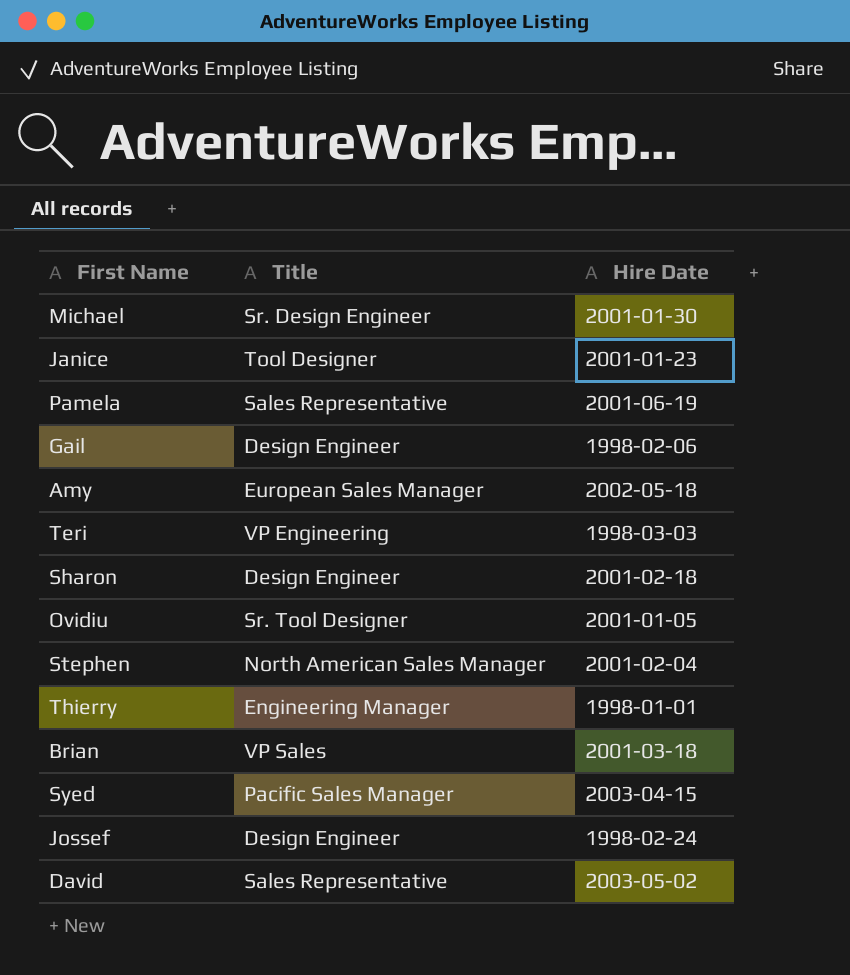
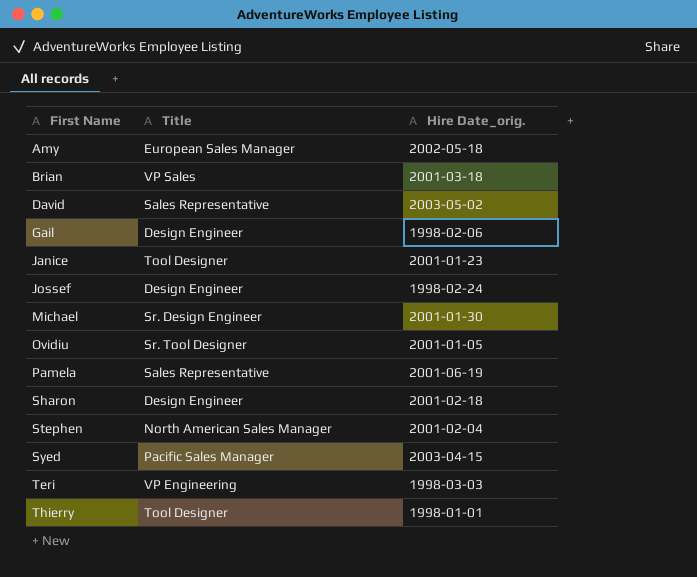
row order: none -> First Name ascending
column name: Hire Date -> Hire Date_orig.
Thierry | Title: Engineering Manager -> Tool Designer

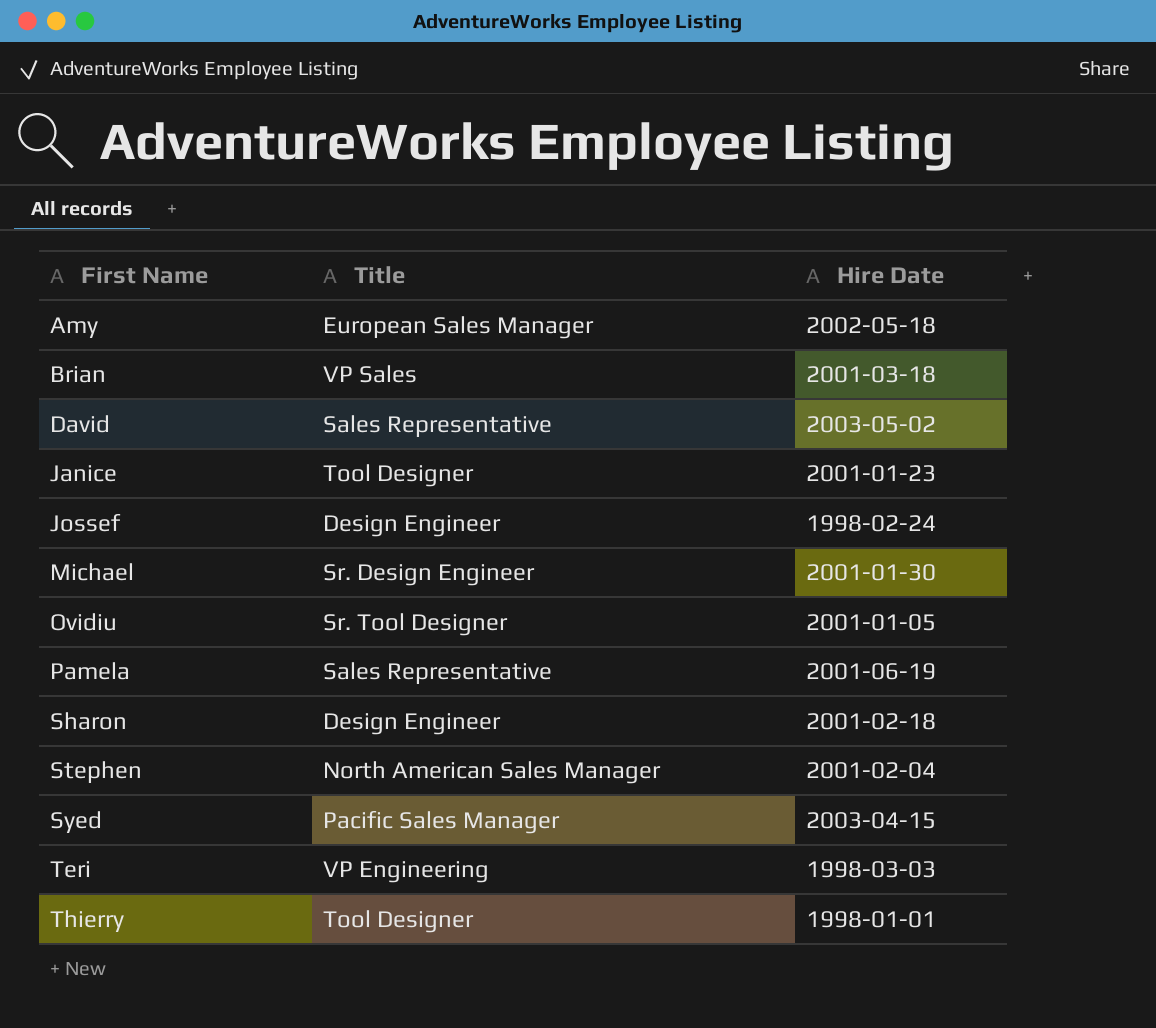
column name: Hire Date_orig. -> Hire Date
row Gail: Design Engineer | 1998-02-06 -> none

